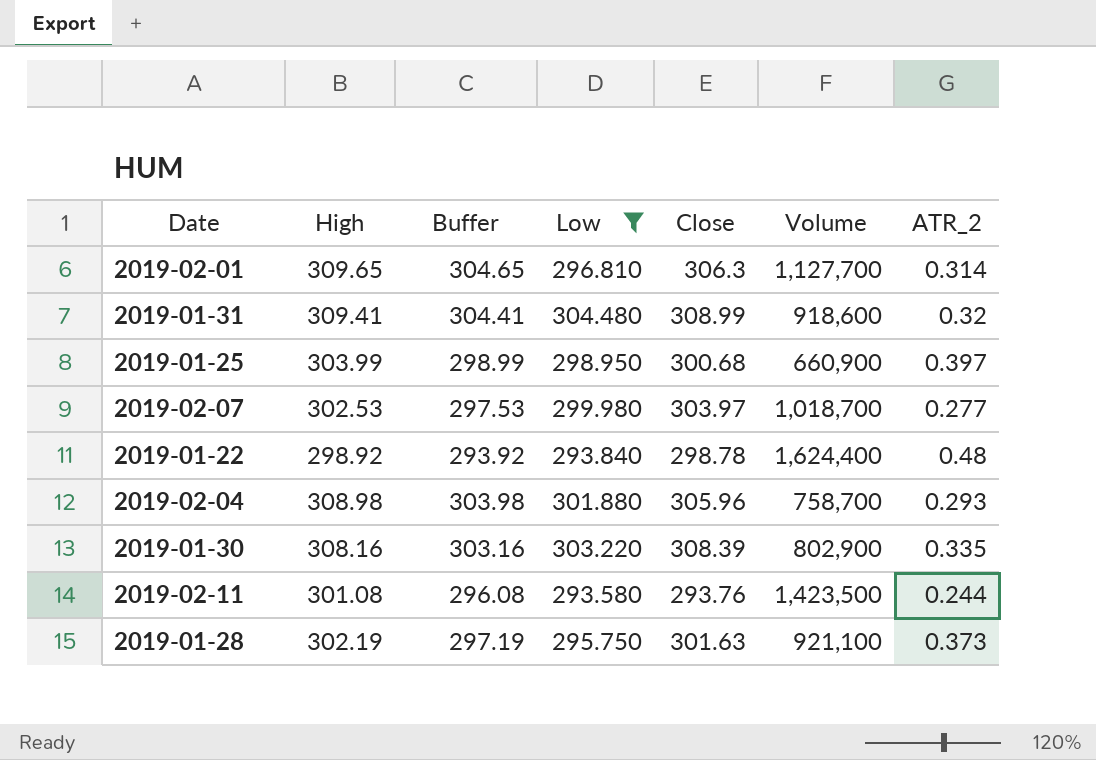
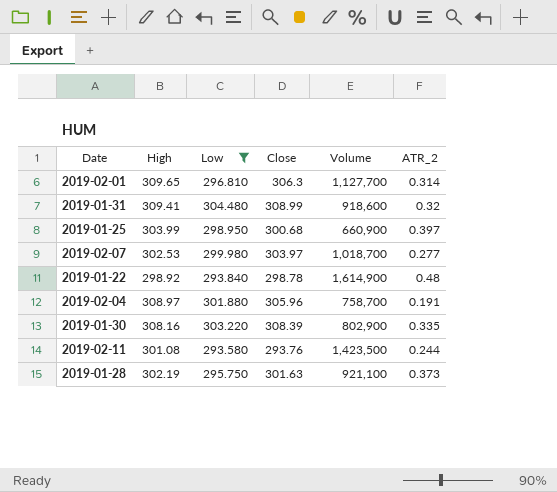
column Buffer | formula: [High] - 5 -> none
2019-01-22 | Volume: 1,624,400 -> 1,614,900
2019-02-04 | High: 308.98 -> 308.97
2019-02-04 | ATR_2: 0.293 -> 0.191

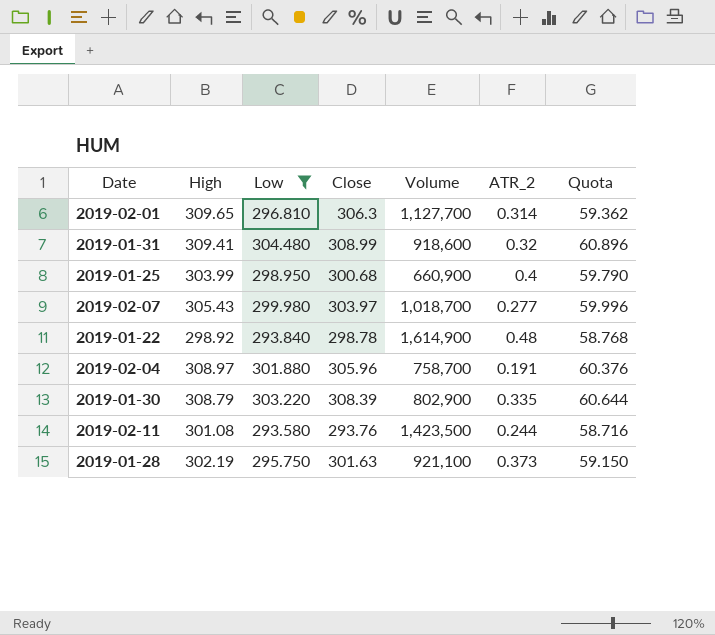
column Quota | formula: none -> [Low] * 0.2
2019-01-25 | ATR_2: 0.397 -> 0.4
2019-02-07 | High: 302.53 -> 305.43
2019-01-30 | High: 308.16 -> 308.79

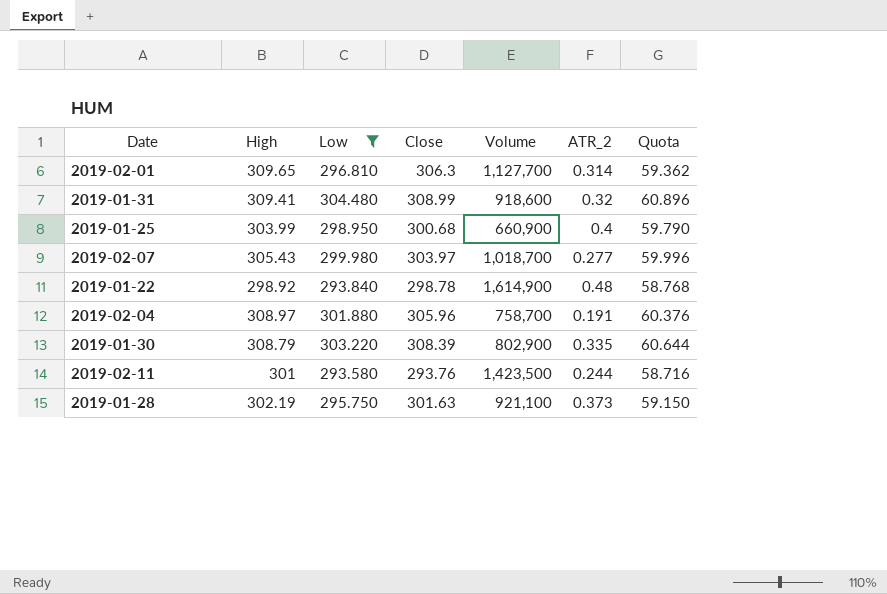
2019-02-11 | High: 301.08 -> 301

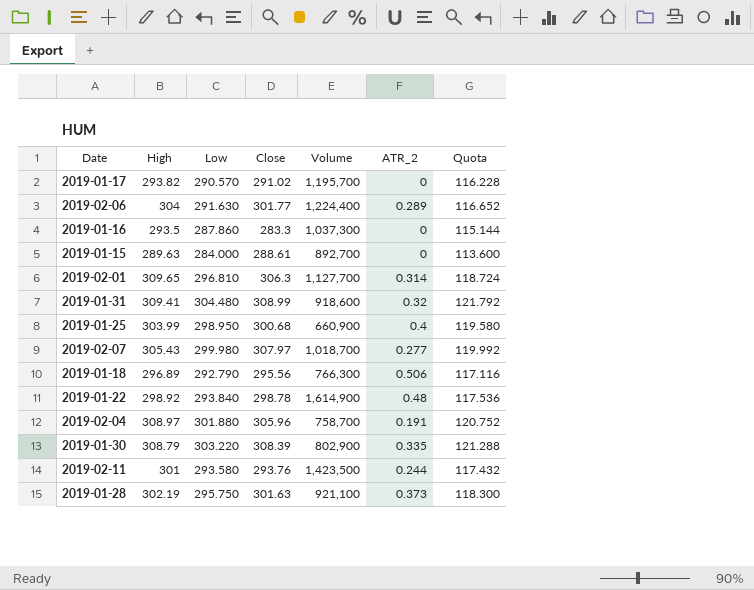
filter: Low >= 293.580 -> none
column Quota | formula: [Low] * 0.2 -> [Low] * 0.4
2019-02-07 | Close: 303.97 -> 307.97

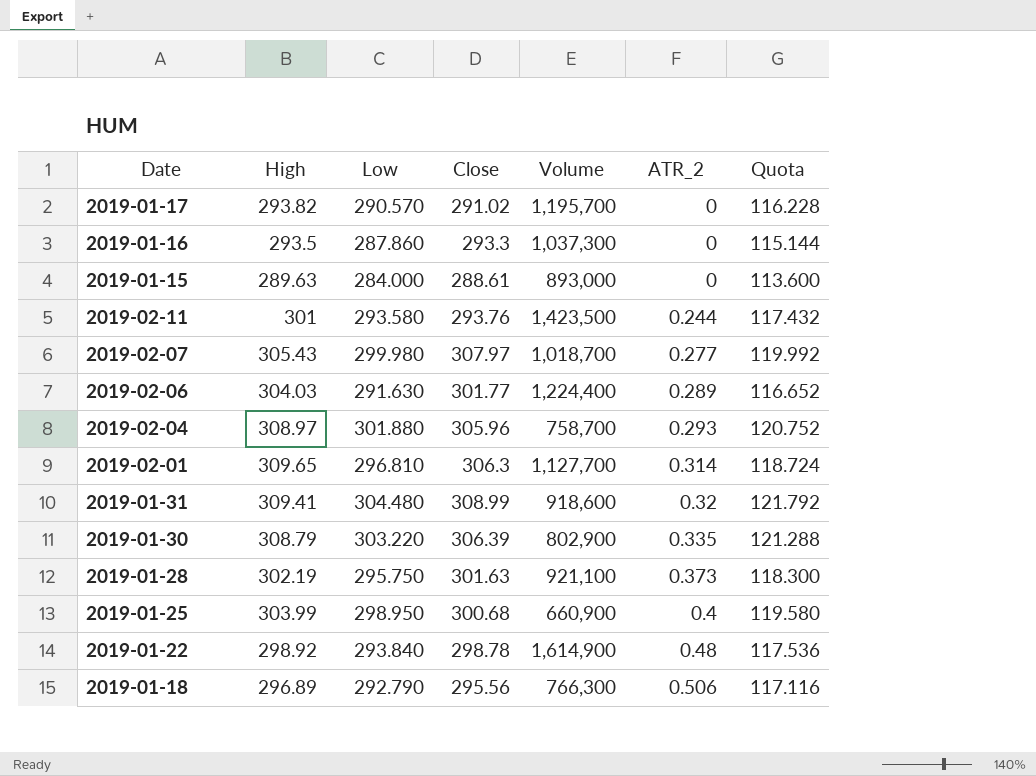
row order: none -> ATR_2 ascending
2019-01-16 | Close: 283.3 -> 293.3
2019-01-15 | Volume: 892,700 -> 893,000
2019-02-06 | High: 304 -> 304.03
2019-02-04 | ATR_2: 0.191 -> 0.293
2019-01-30 | Close: 308.39 -> 306.39

